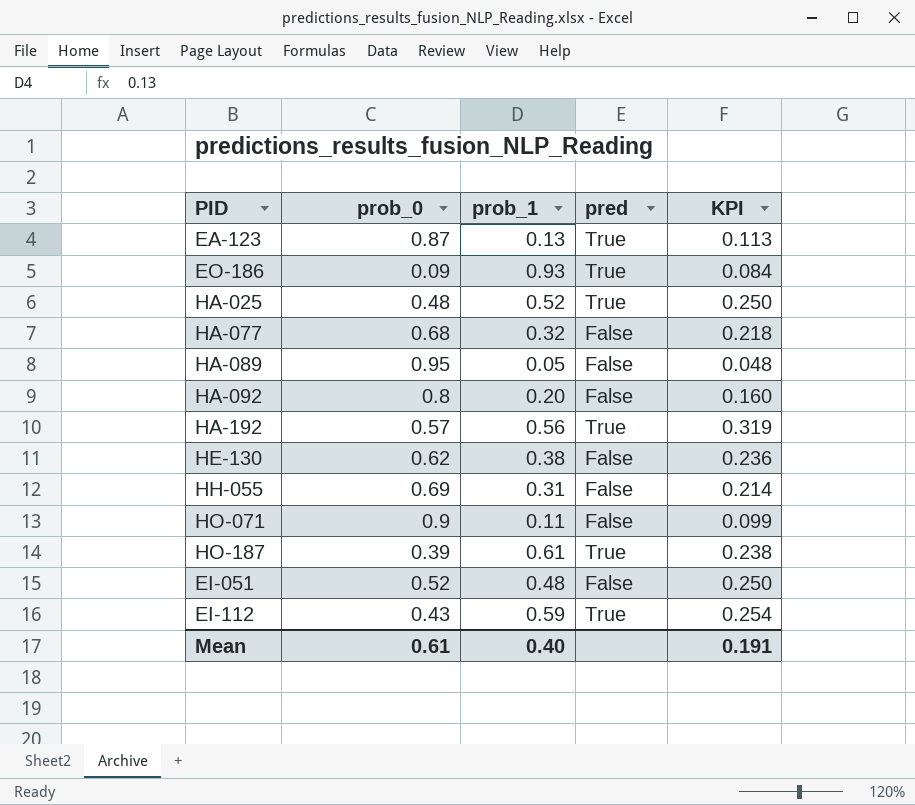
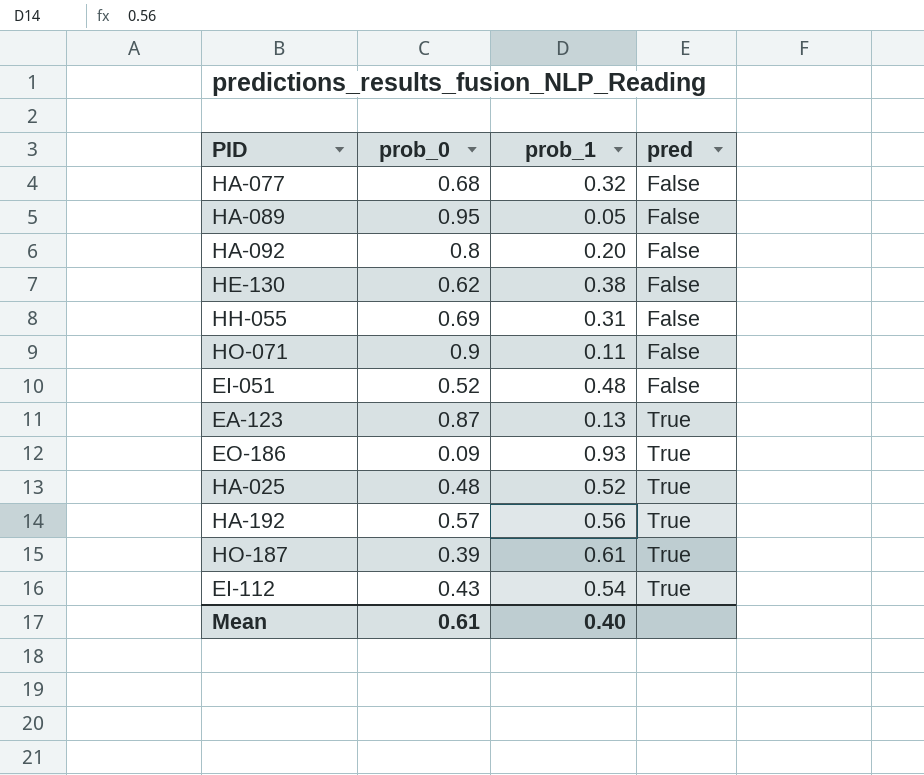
row order: none -> pred ascending
column KPI | formula: [prob_0] * [prob_1] -> none
EI-112 | prob_1: 0.59 -> 0.54

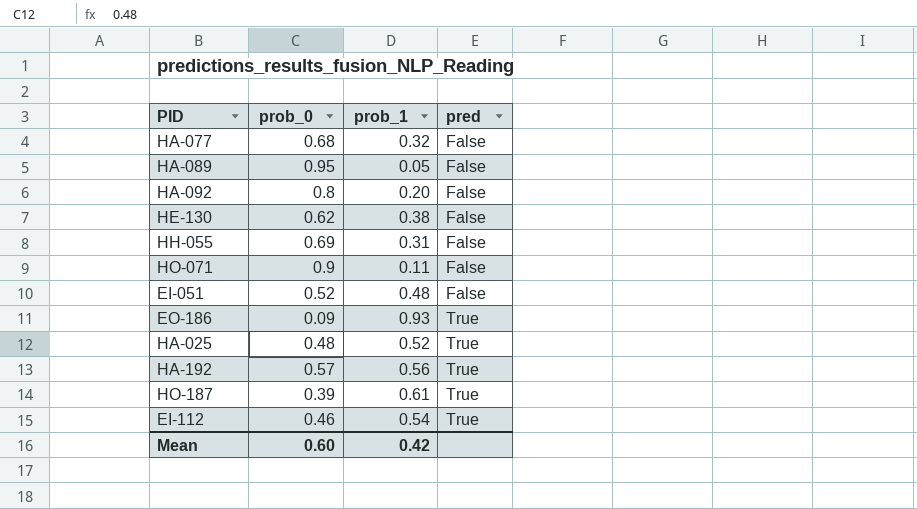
row EA-123: 0.87 | 0.13 | True -> none
EI-112 | prob_0: 0.43 -> 0.46
Mean | prob_0: 0.61 -> 0.60
Mean | prob_1: 0.40 -> 0.42

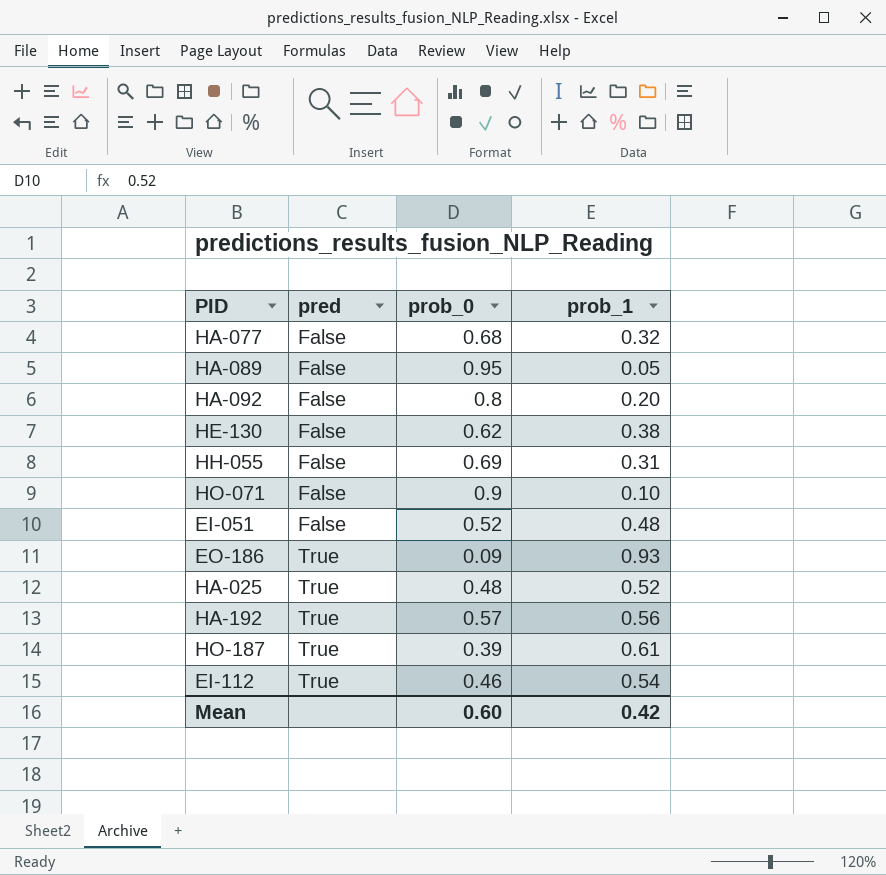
column pred | position: 4 -> 2
HO-071 | prob_1: 0.11 -> 0.10

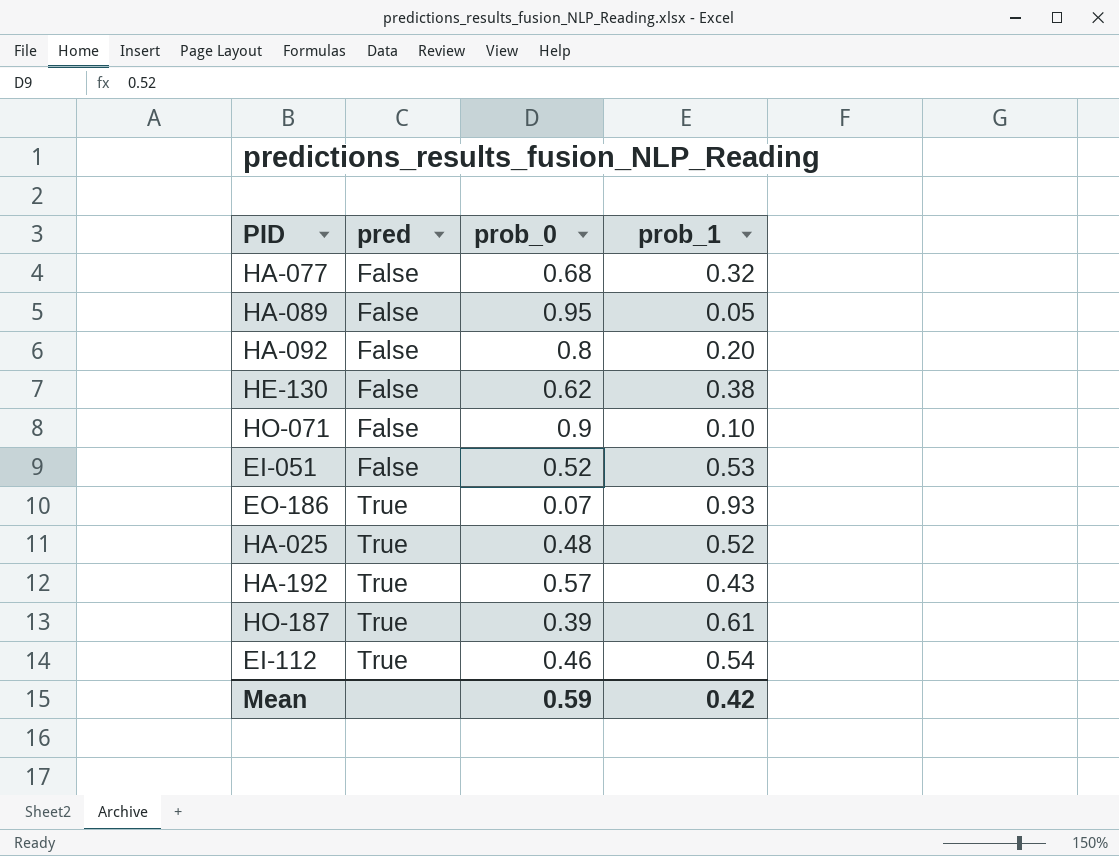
row HH-055: False | 0.69 | 0.31 -> none
EI-051 | prob_1: 0.48 -> 0.53
EO-186 | prob_0: 0.09 -> 0.07
HA-192 | prob_1: 0.56 -> 0.43
Mean | prob_0: 0.60 -> 0.59

